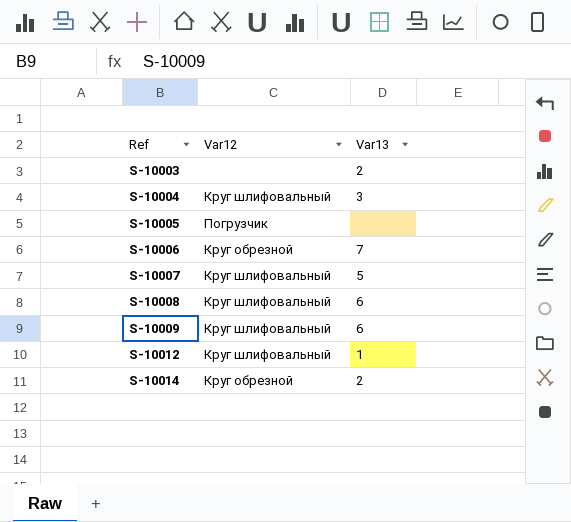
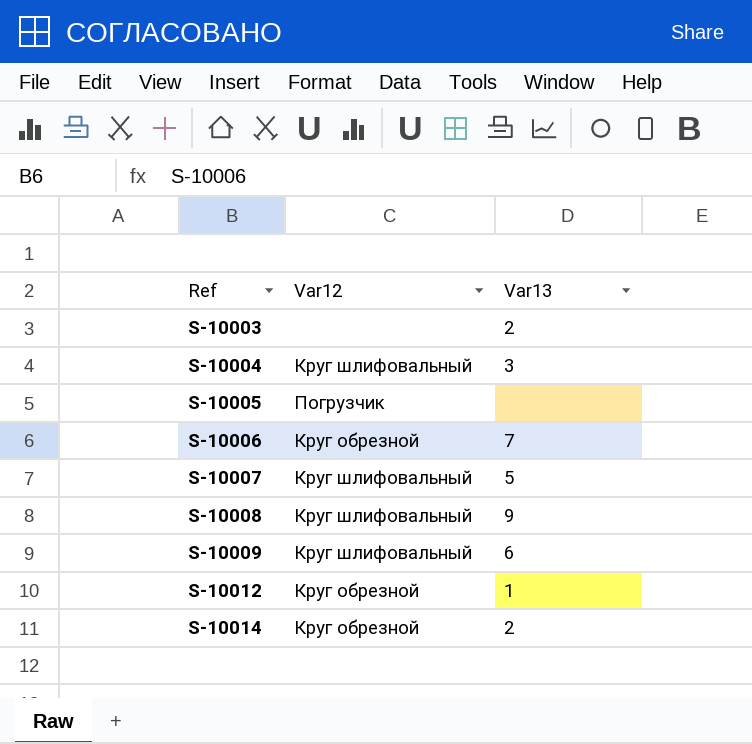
S-10008 | Var13: 6 -> 9
S-10012 | Var12: Круг шлифовальный -> Круг обрезной

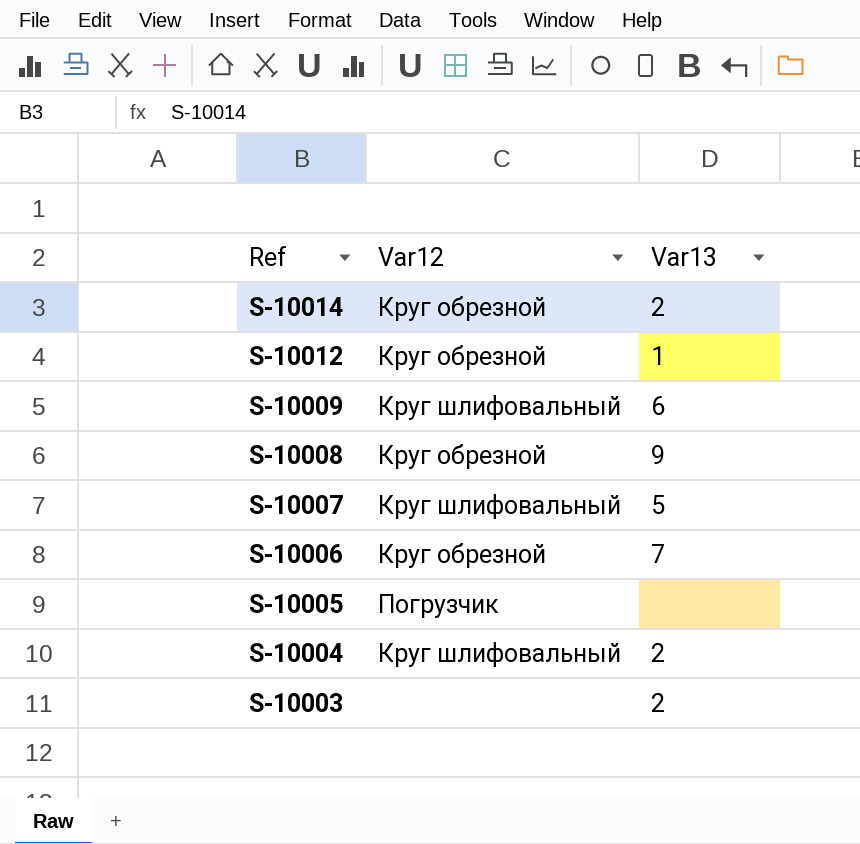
row order: Ref ascending -> Ref descending
S-10008 | Var12: Круг шлифовальный -> Круг обрезной
S-10004 | Var13: 3 -> 2

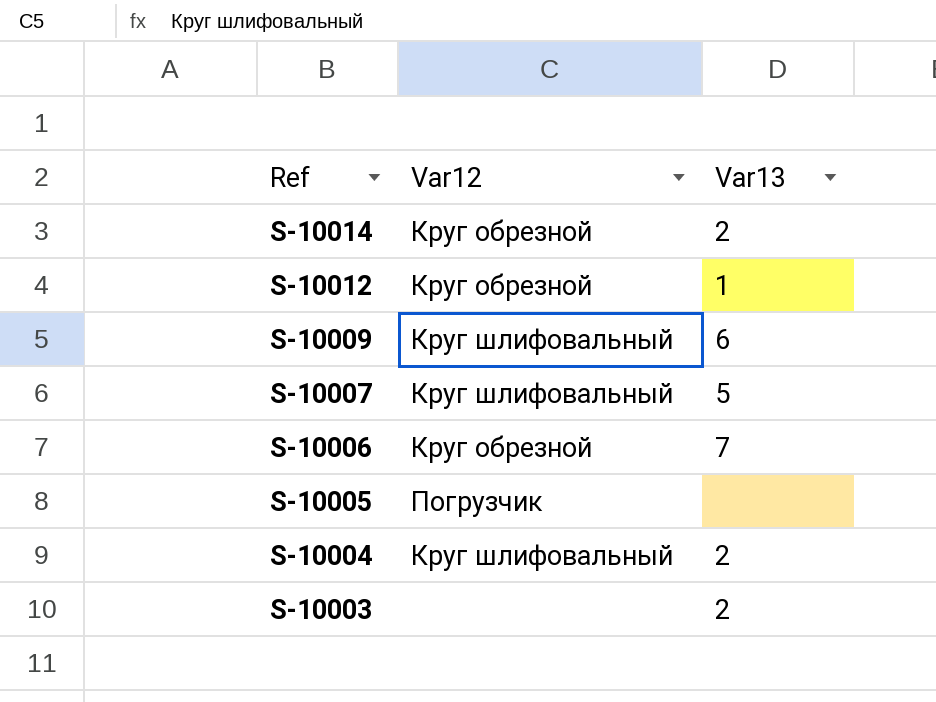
row S-10008: Круг обрезной | 9 -> none

